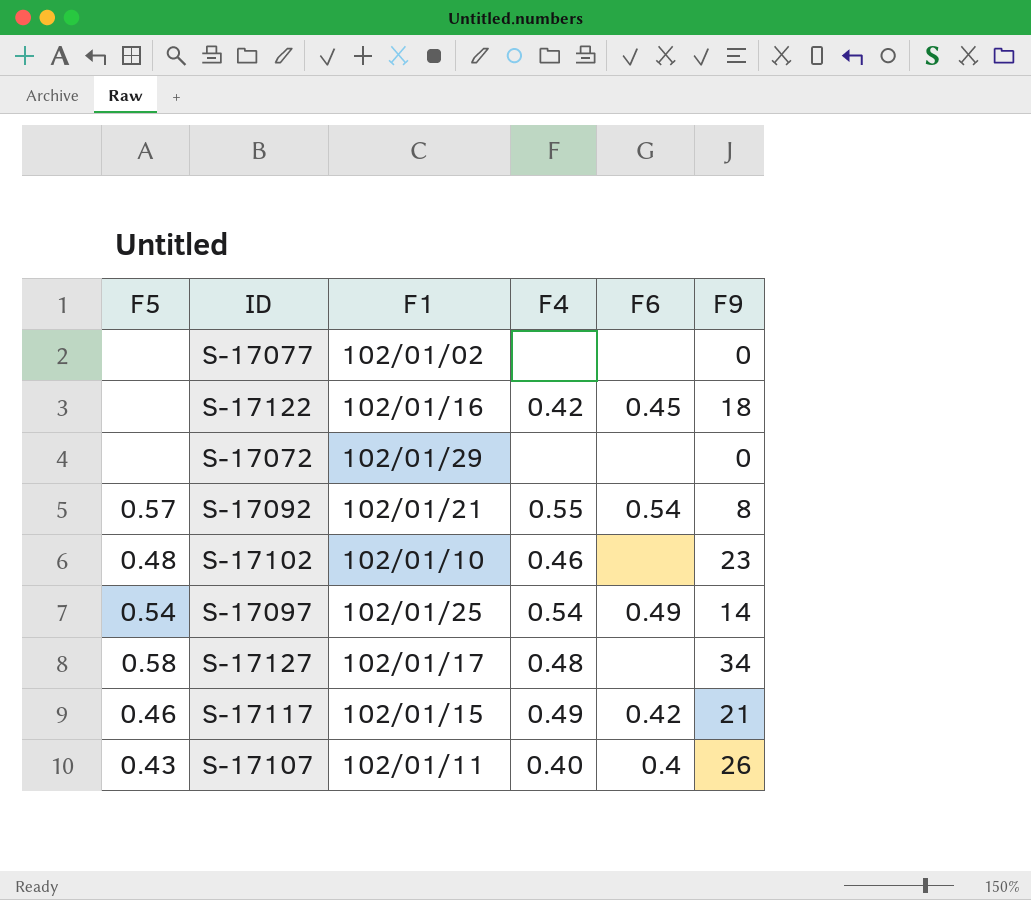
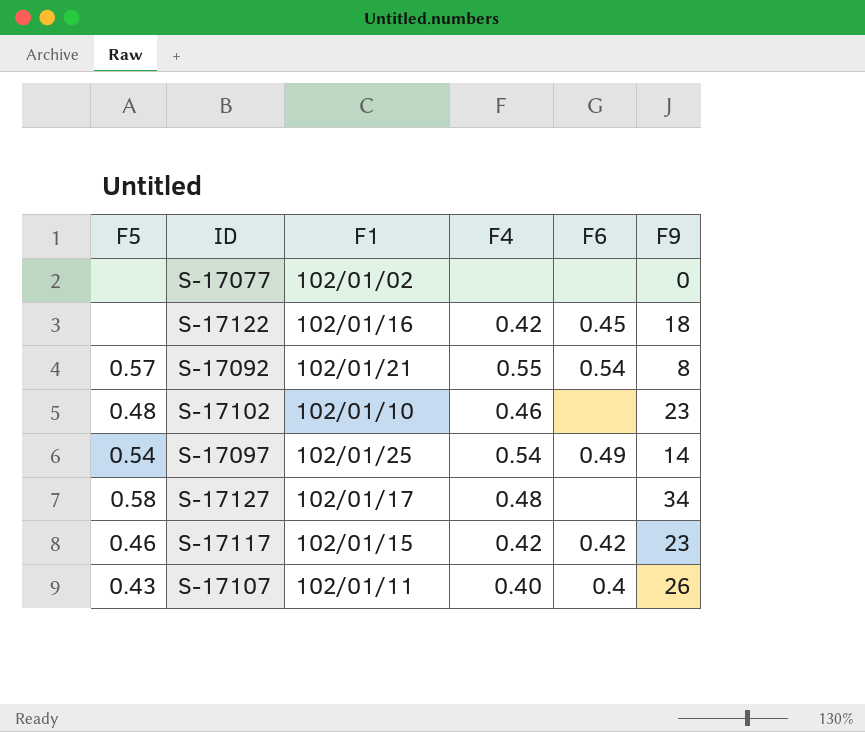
row S-17072: none | 102/01/29 | none | none | 0 -> none
S-17117 | F4: 0.49 -> 0.42
S-17117 | F9: 21 -> 23

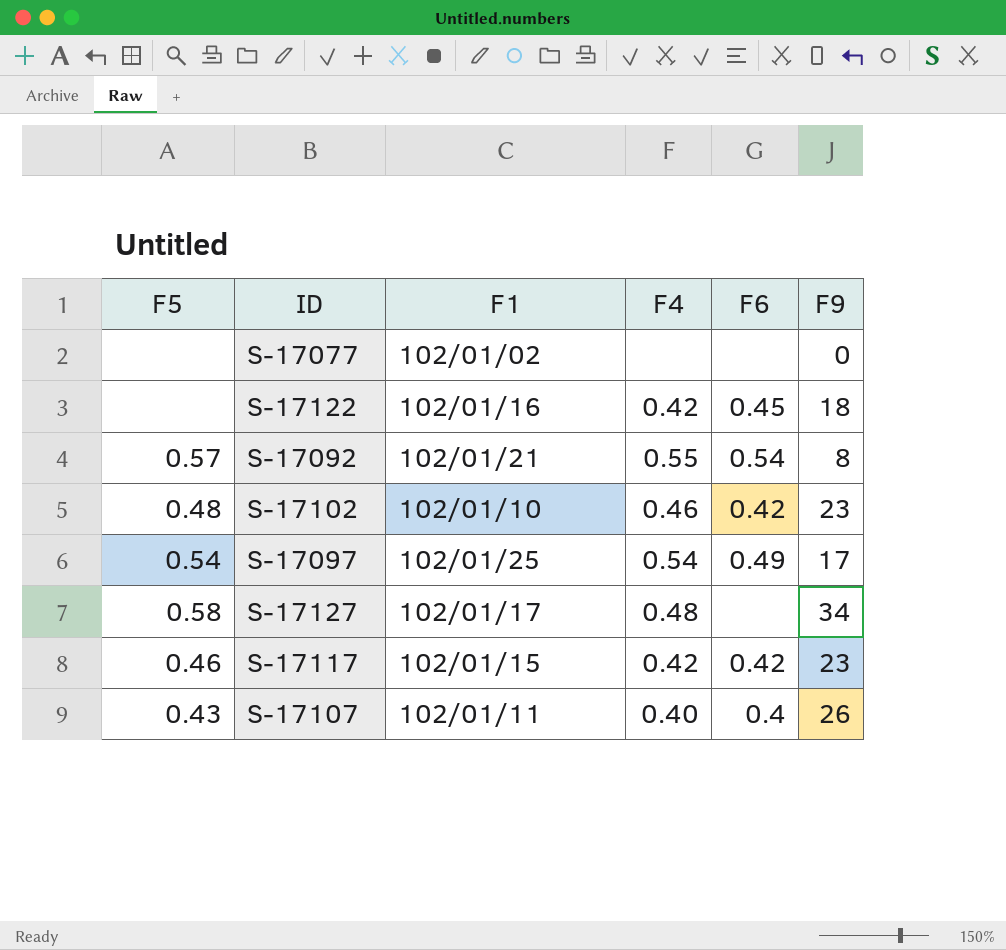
S-17102 | F6: none -> 0.42
S-17097 | F9: 14 -> 17

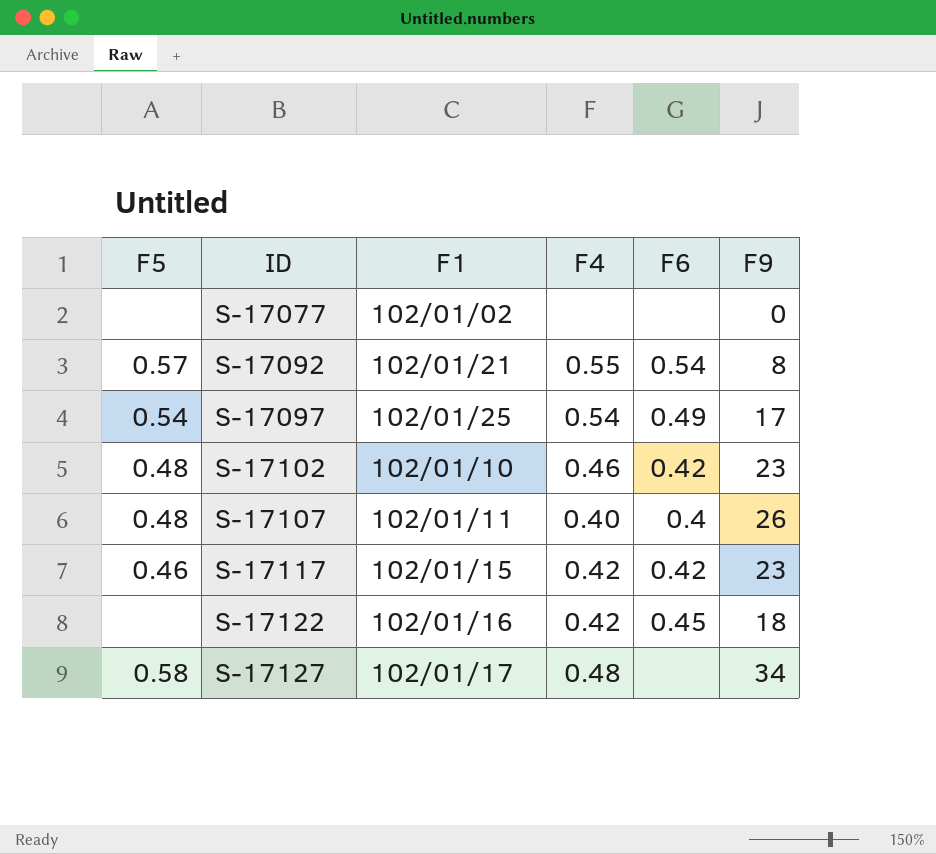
row order: none -> ID ascending
S-17107 | F5: 0.43 -> 0.48

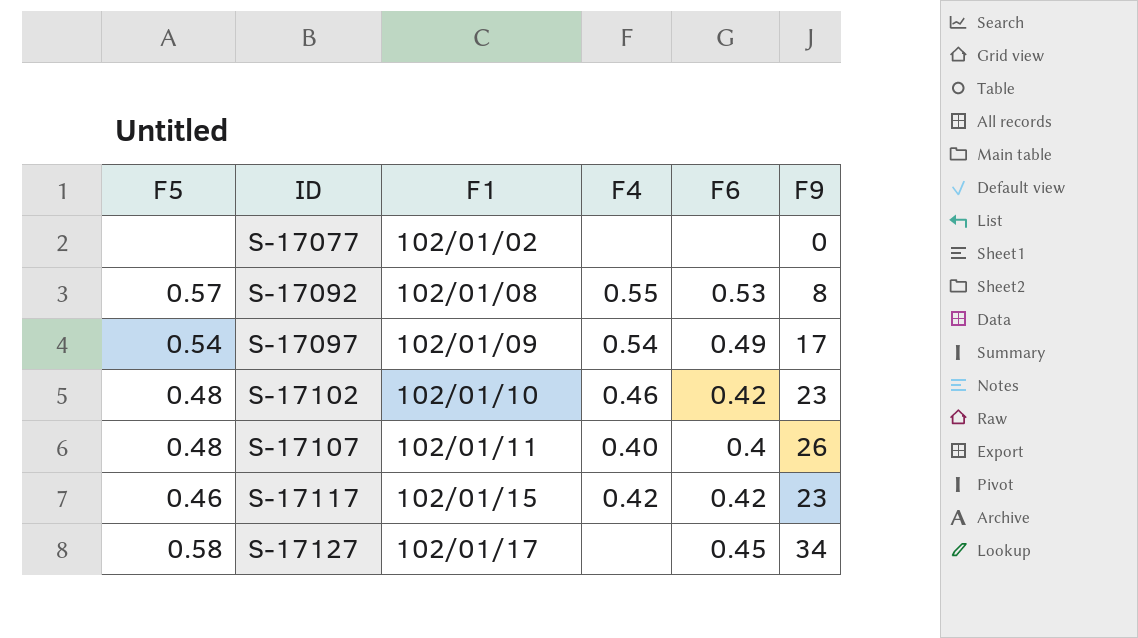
row S-17122: none | 102/01/16 | 0.42 | 0.45 | 18 -> none
S-17092 | F1: 102/01/21 -> 102/01/08
S-17092 | F6: 0.54 -> 0.53
S-17097 | F1: 102/01/25 -> 102/01/09
S-17127 | F4: 0.48 -> none
S-17127 | F6: none -> 0.45

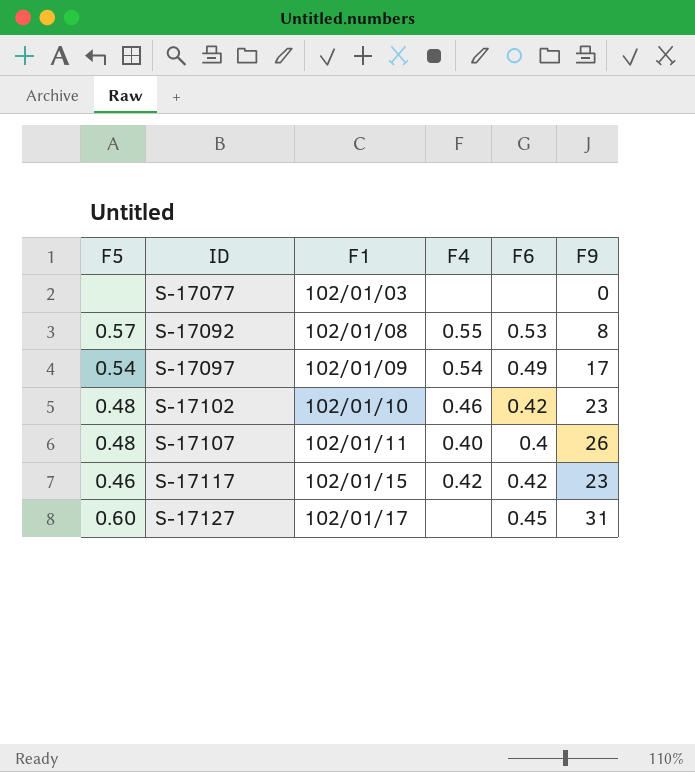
S-17077 | F1: 102/01/02 -> 102/01/03
S-17127 | F5: 0.58 -> 0.60
S-17127 | F9: 34 -> 31

